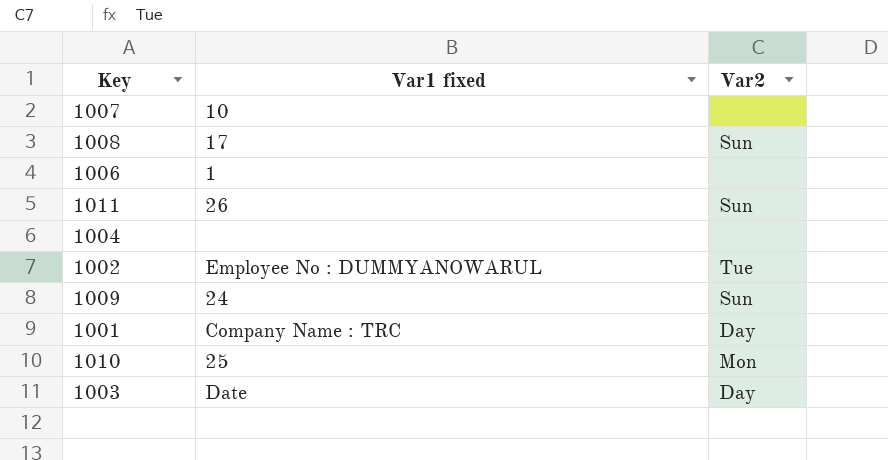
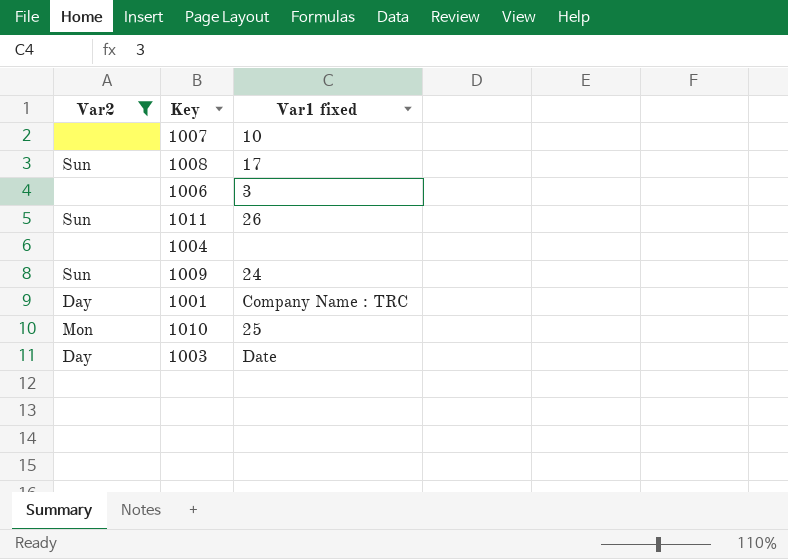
filter: none -> Var2 != Tue
column Var2 | position: 3 -> 1
1006 | Var1 fixed: 1 -> 3

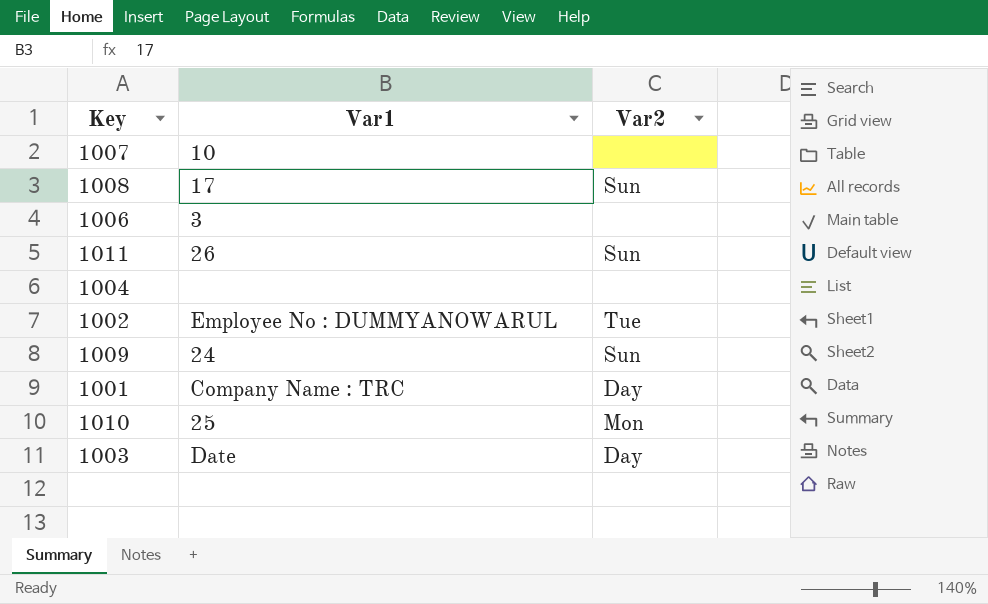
filter: Var2 != Tue -> none
column name: Var1 fixed -> Var1
column Var2 | position: 1 -> 3

